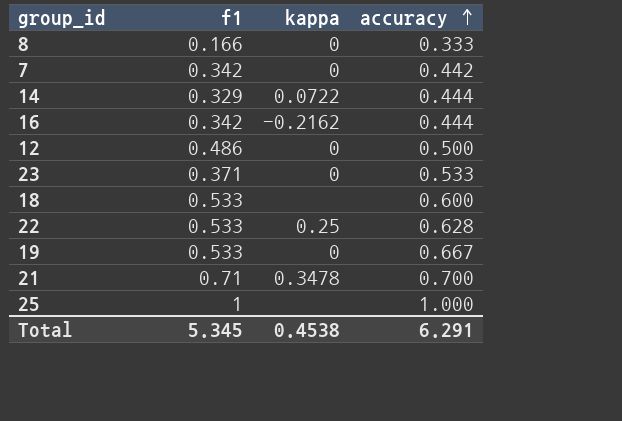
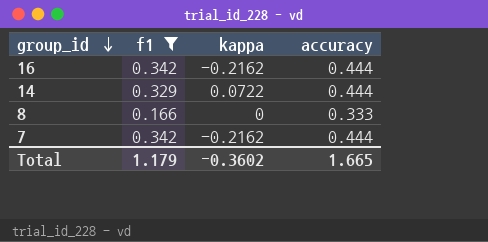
filter: none -> f1 <= 0.342
row order: accuracy ascending -> group_id descending
7 | kappa: 0 -> -0.2162
7 | accuracy: 0.442 -> 0.444
Total | f1: 5.345 -> 1.179
Total | kappa: 0.4538 -> -0.3602
Total | accuracy: 6.291 -> 1.665

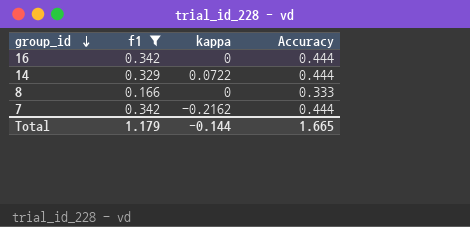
column name: accuracy -> Accuracy
16 | kappa: -0.2162 -> 0
Total | kappa: -0.3602 -> -0.144

